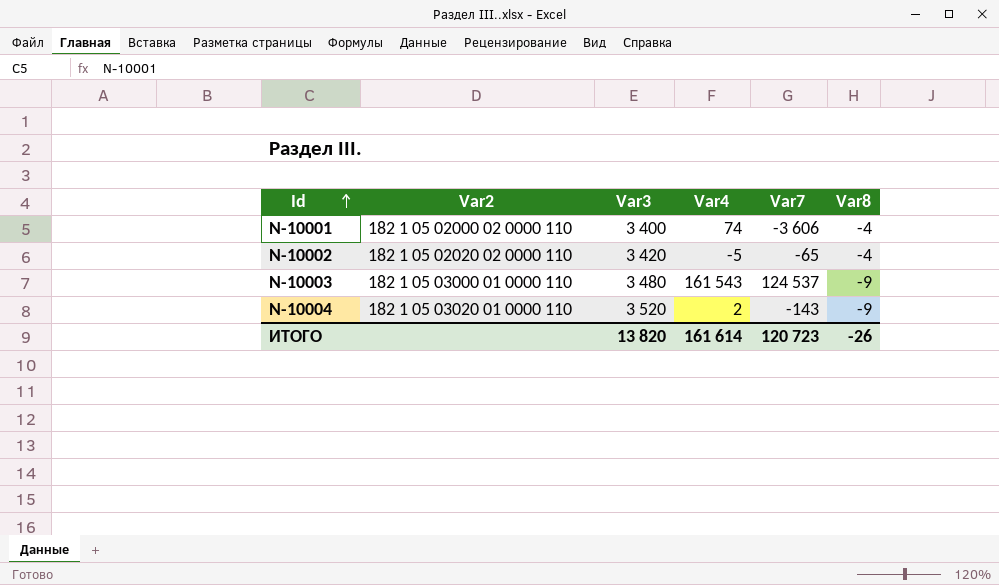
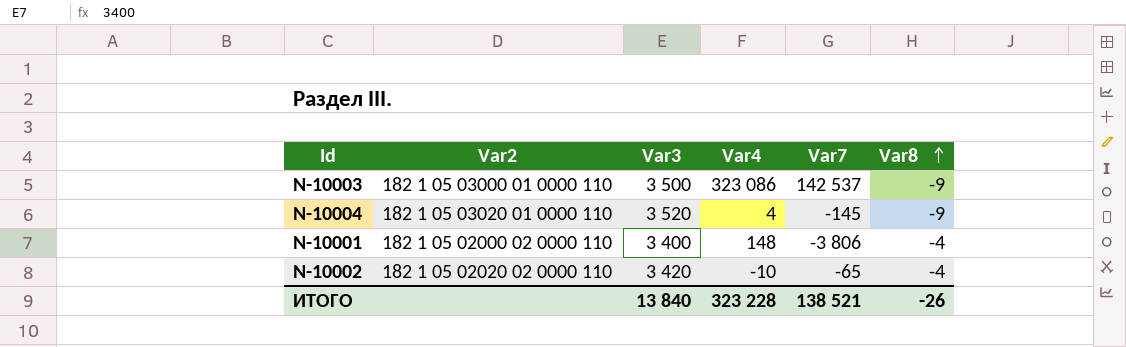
row order: Id ascending -> Var8 ascending
N-10003 | Var3: 3 480 -> 3 500
N-10003 | Var4: 161 543 -> 323 086
N-10003 | Var7: 124 537 -> 142 537
N-10004 | Var4: 2 -> 4
N-10004 | Var7: -143 -> -145
N-10001 | Var4: 74 -> 148
N-10001 | Var7: -3 606 -> -3 806
N-10002 | Var4: -5 -> -10
ИТОГО | Var3: 13 820 -> 13 840
ИТОГО | Var4: 161 614 -> 323 228
ИТОГО | Var7: 120 723 -> 138 521

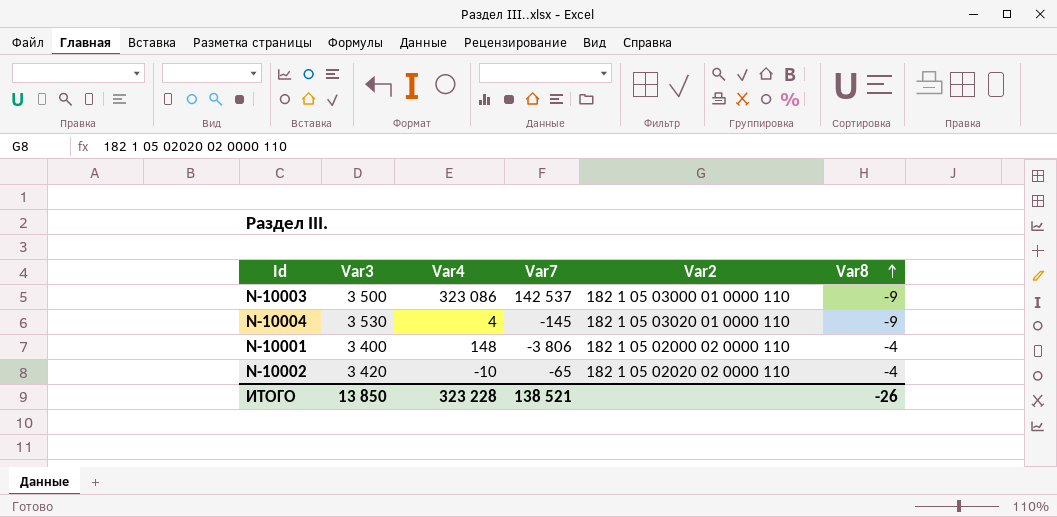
column Var2 | position: 2 -> 5
N-10004 | Var3: 3 520 -> 3 530
ИТОГО | Var3: 13 840 -> 13 850

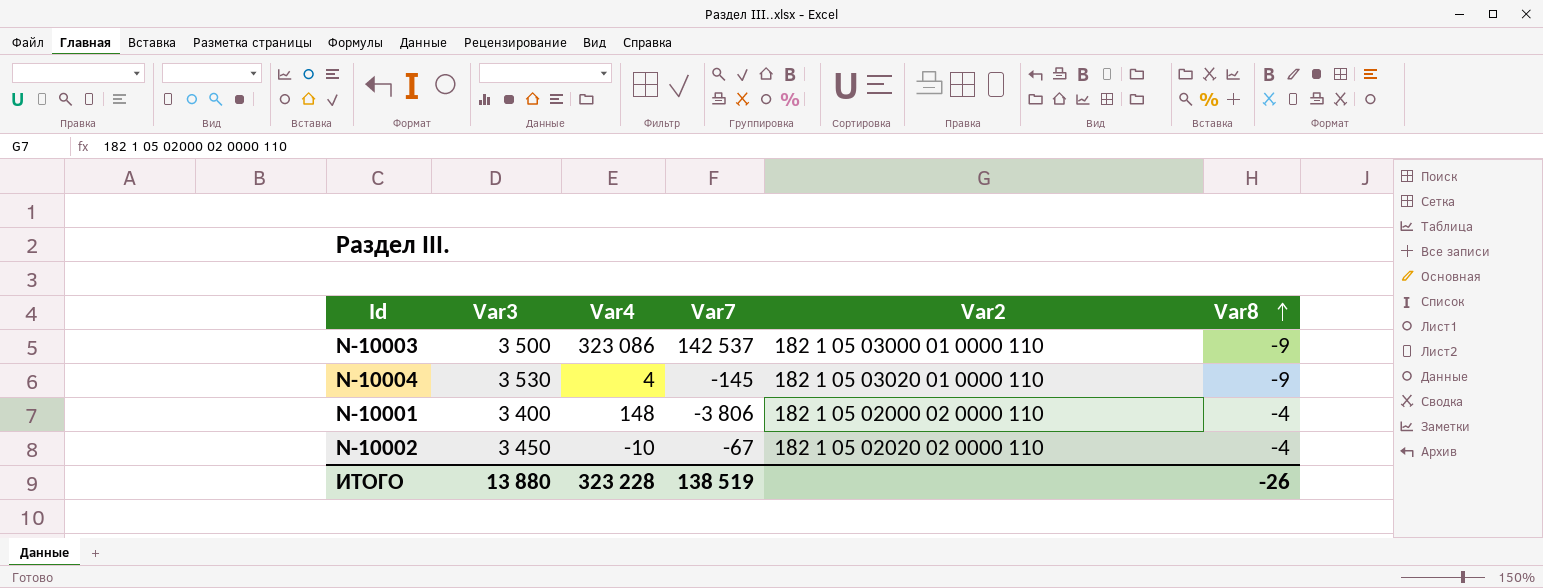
N-10002 | Var3: 3 420 -> 3 450
N-10002 | Var7: -65 -> -67
ИТОГО | Var3: 13 850 -> 13 880
ИТОГО | Var7: 138 521 -> 138 519

